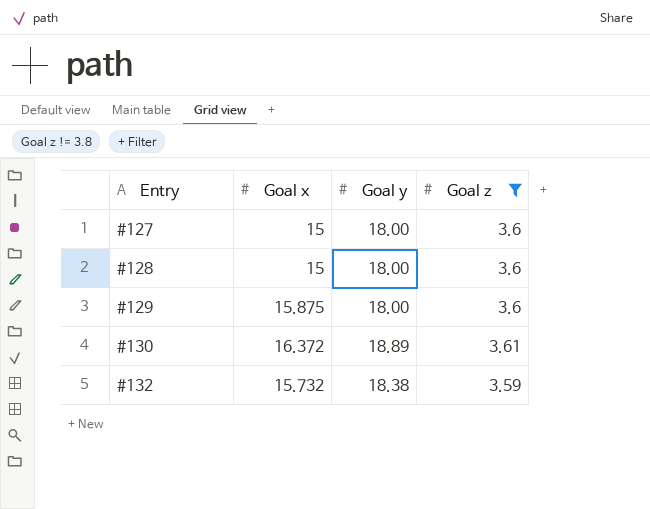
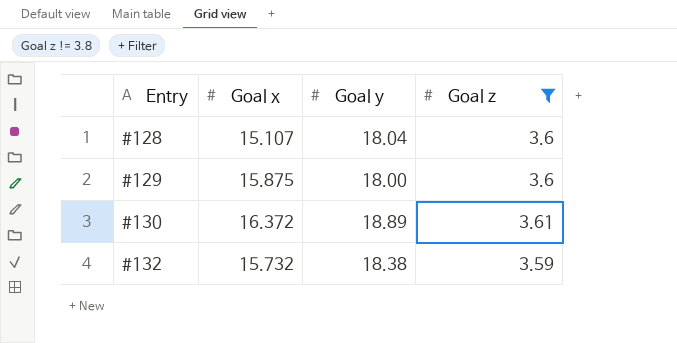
row #127: 15 | 18.00 | 3.6 -> none
#128 | Goal x: 15 -> 15.107
#128 | Goal y: 18.00 -> 18.04

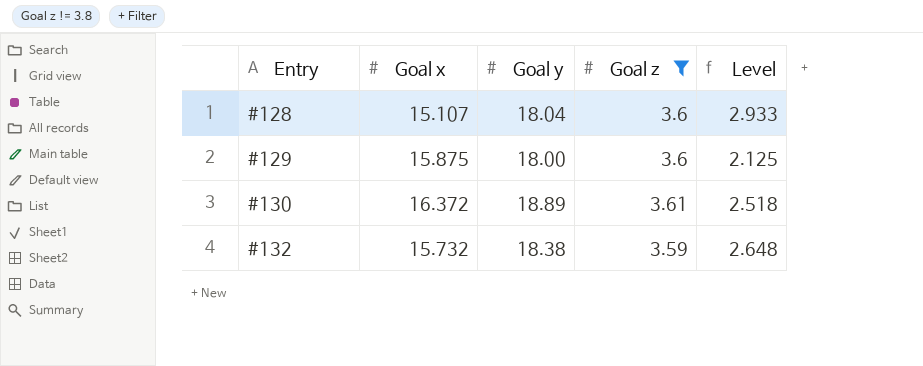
column Level | formula: none -> [Goal y] - [Goal x]

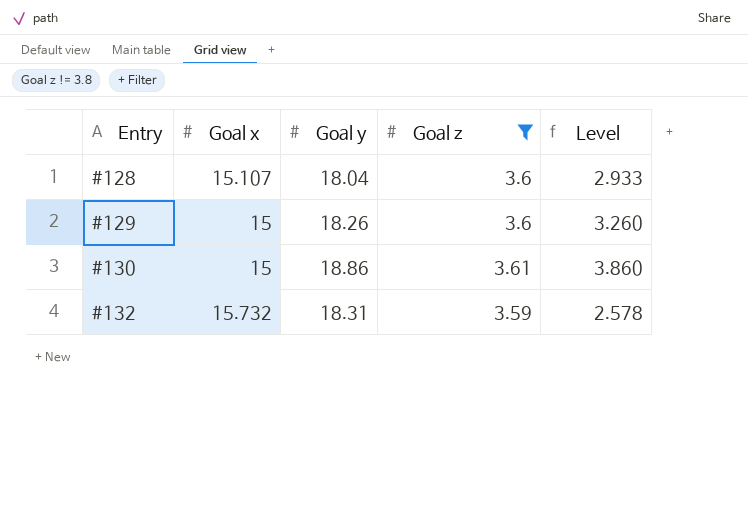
#129 | Goal x: 15.875 -> 15
#129 | Goal y: 18.00 -> 18.26
#129 | Level: 2.125 -> 3.260
#130 | Goal x: 16.372 -> 15
#130 | Goal y: 18.89 -> 18.86
#130 | Level: 2.518 -> 3.860
#132 | Goal y: 18.38 -> 18.31
#132 | Level: 2.648 -> 2.578

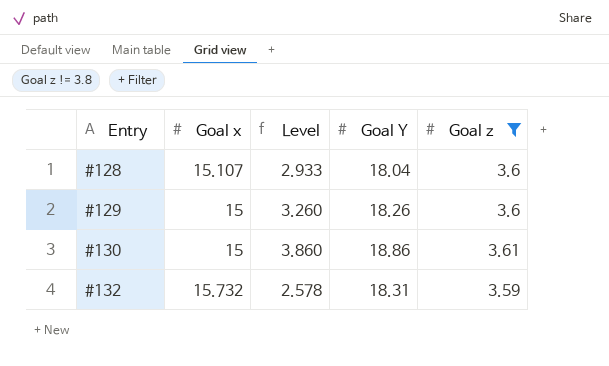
column Level | position: 5 -> 3
column name: Goal y -> Goal Y

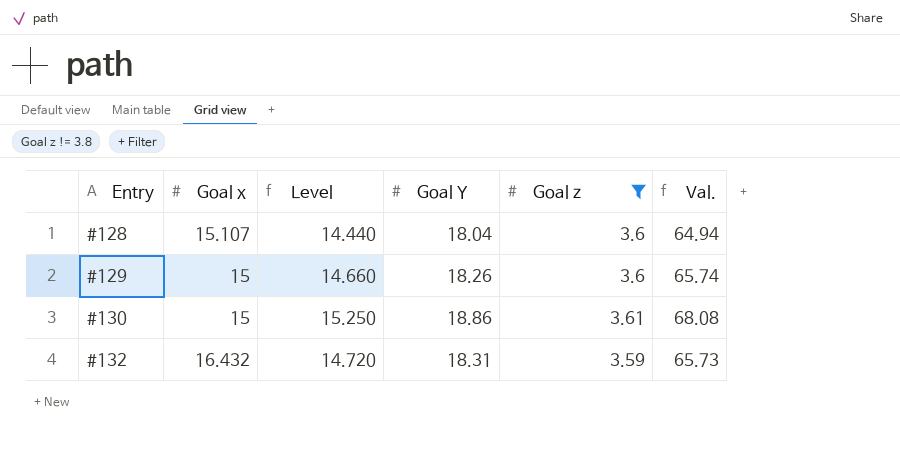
column Level | formula: [Goal Y] - [Goal x] -> [Goal Y] - [Goal z]
column Val. | formula: none -> [Goal Y] * [Goal z]
#132 | Goal x: 15.732 -> 16.432

